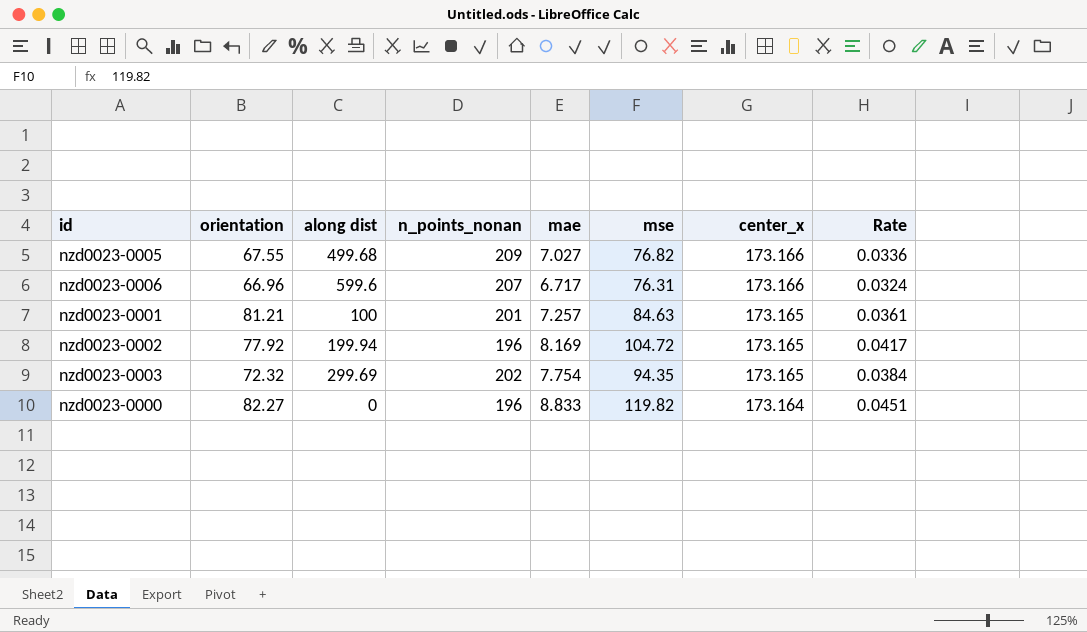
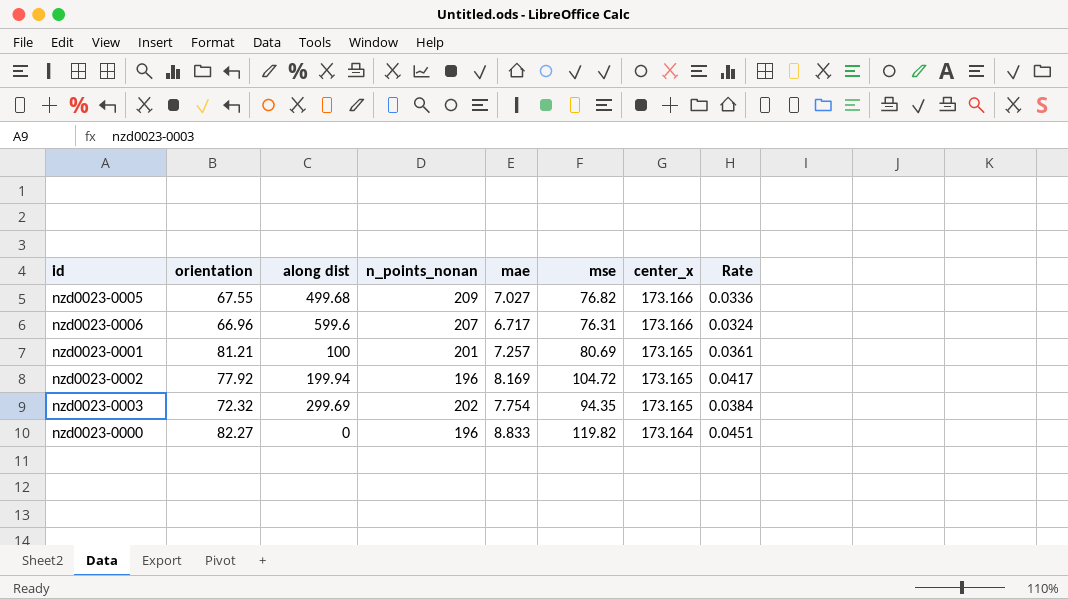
nzd0023-0001 | mse: 84.63 -> 80.69

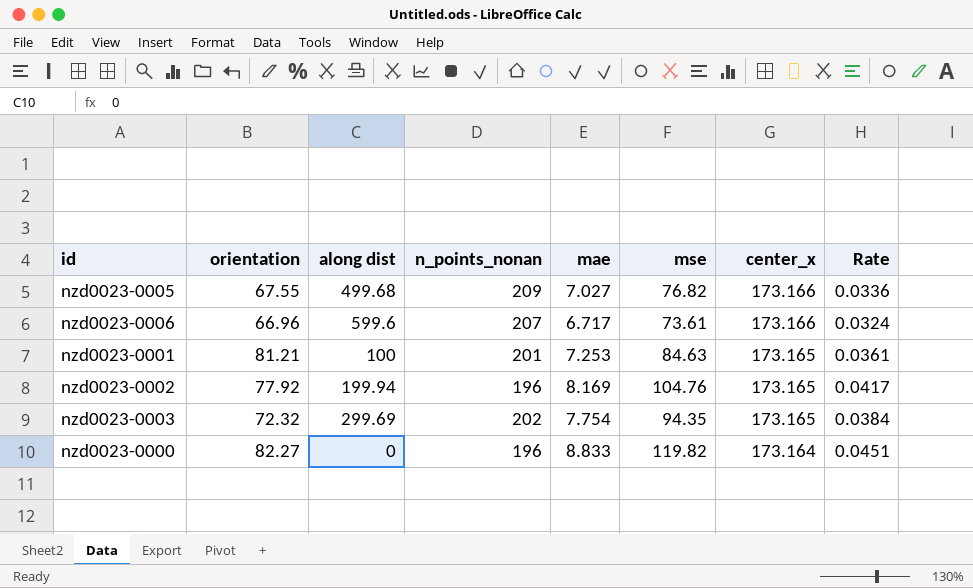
nzd0023-0006 | mse: 76.31 -> 73.61
nzd0023-0001 | mae: 7.257 -> 7.253
nzd0023-0001 | mse: 80.69 -> 84.63
nzd0023-0002 | mse: 104.72 -> 104.76

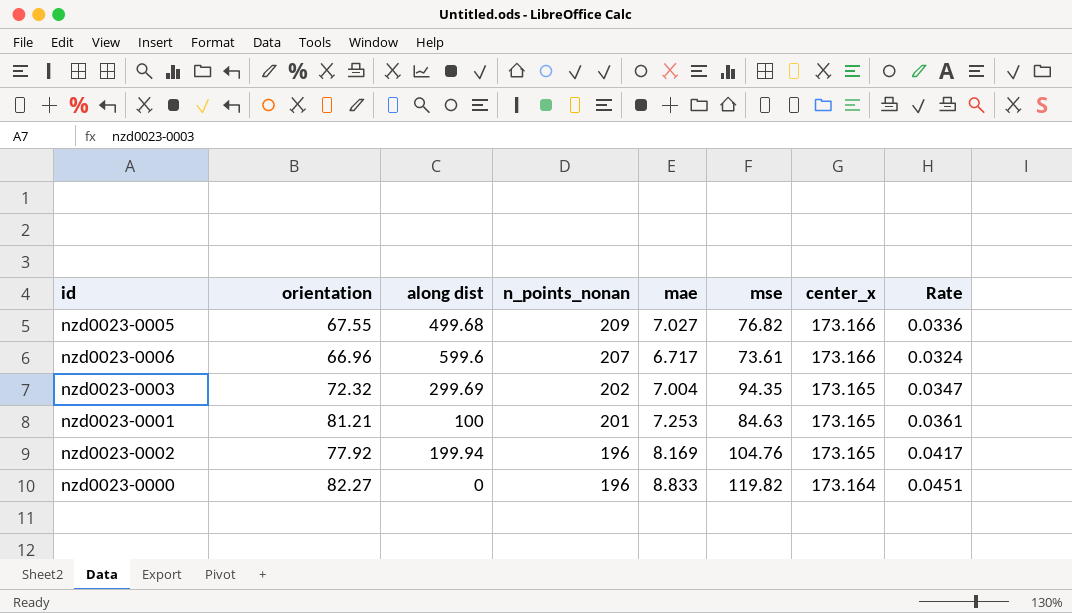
row order: center_x descending -> n_points_nonan descending
nzd0023-0003 | mae: 7.754 -> 7.004
nzd0023-0003 | Rate: 0.0384 -> 0.0347

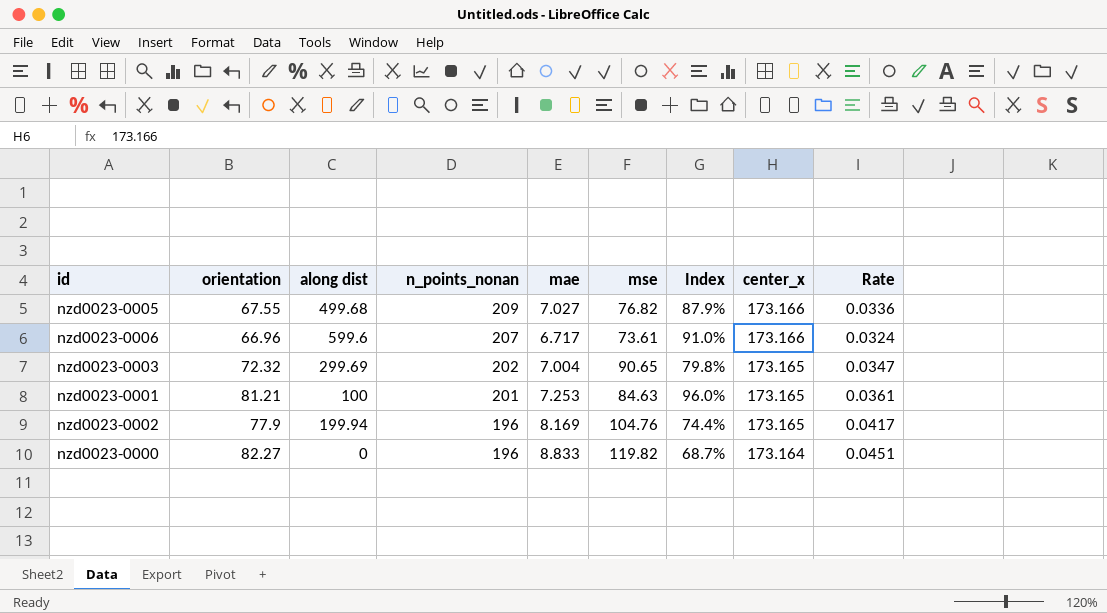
column Index | formula: none -> [orientation] / [mse]
nzd0023-0003 | mse: 94.35 -> 90.65
nzd0023-0002 | orientation: 77.92 -> 77.9

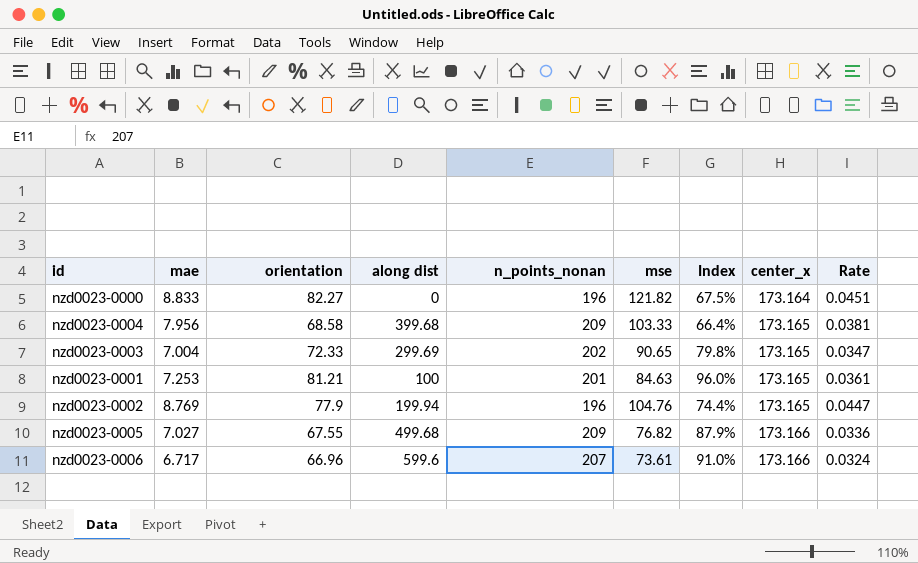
row order: n_points_nonan descending -> center_x ascending
column mae | position: 5 -> 2
nzd0023-0000 | mse: 119.82 -> 121.82
nzd0023-0000 | Index: 68.7% -> 67.5%
row nzd0023-0004: none -> 7.956 | 68.58 | 399.68 | 209 | 103.33 | 66.4% | 173.165 | 0.0381
nzd0023-0003 | orientation: 72.32 -> 72.33
nzd0023-0002 | mae: 8.169 -> 8.769
nzd0023-0002 | Rate: 0.0417 -> 0.0447

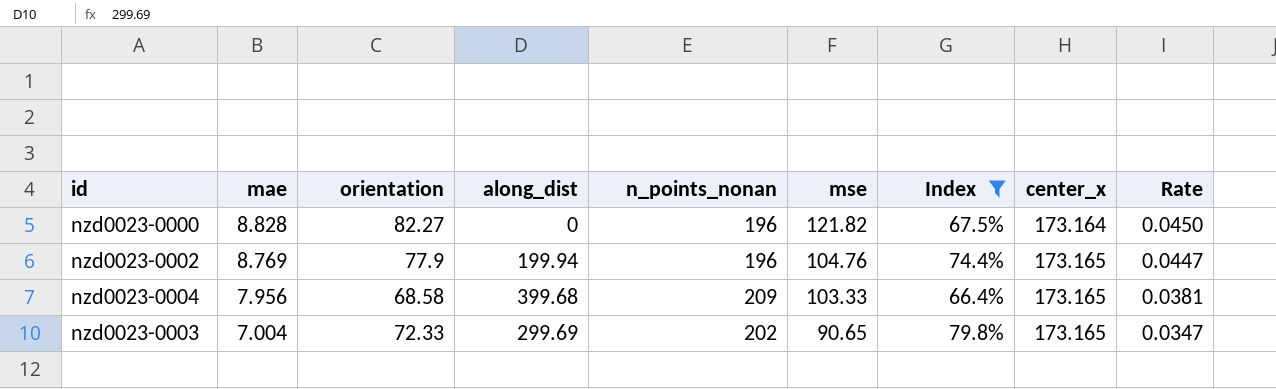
filter: none -> Index <= 79.8%
row order: center_x ascending -> mae descending
column name: along dist -> along_dist
nzd0023-0000 | mae: 8.833 -> 8.828
nzd0023-0000 | Rate: 0.0451 -> 0.0450

